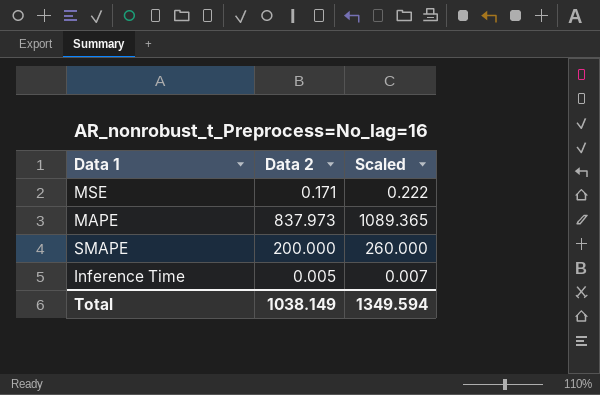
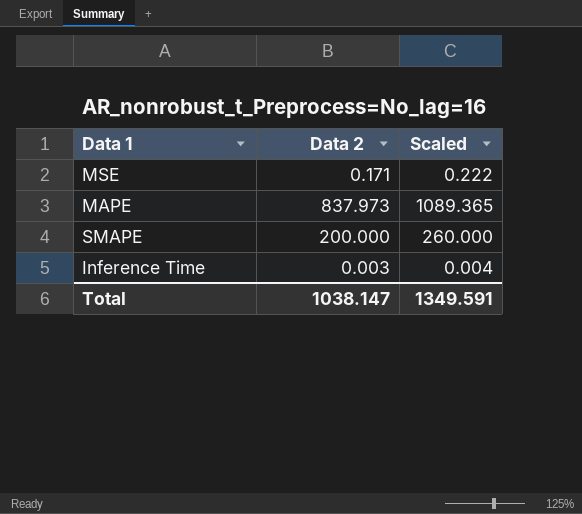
Inference Time | Data 2: 0.005 -> 0.003
Inference Time | Scaled: 0.007 -> 0.004
Total | Data 2: 1038.149 -> 1038.147
Total | Scaled: 1349.594 -> 1349.591

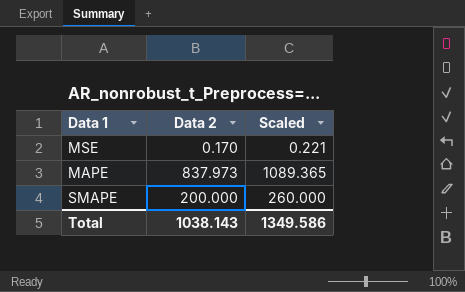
row Inference Time: 0.003 | 0.004 -> none
MSE | Data 2: 0.171 -> 0.170
MSE | Scaled: 0.222 -> 0.221
Total | Data 2: 1038.147 -> 1038.143
Total | Scaled: 1349.591 -> 1349.586

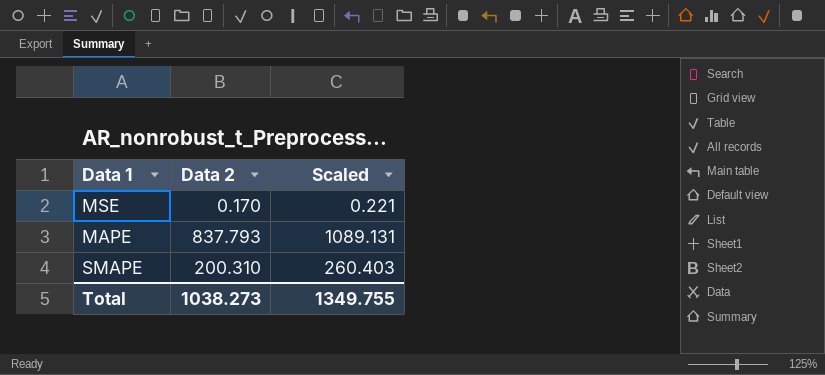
MAPE | Data 2: 837.973 -> 837.793
MAPE | Scaled: 1089.365 -> 1089.131
SMAPE | Data 2: 200.000 -> 200.310
SMAPE | Scaled: 260.000 -> 260.403
Total | Data 2: 1038.143 -> 1038.273
Total | Scaled: 1349.586 -> 1349.755

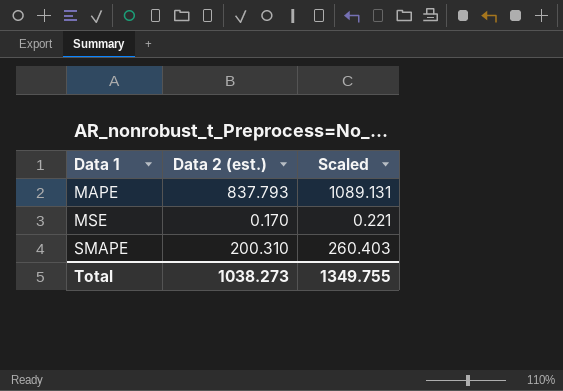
row order: none -> Data 1 ascending
column name: Data 2 -> Data 2 (est.)

